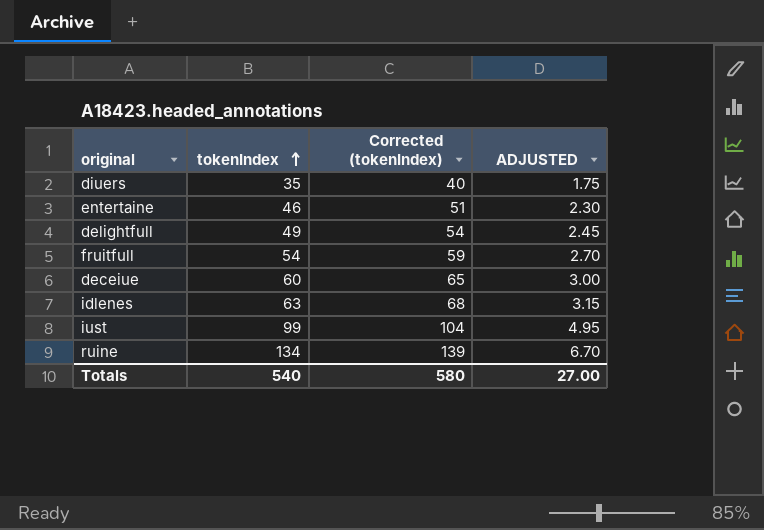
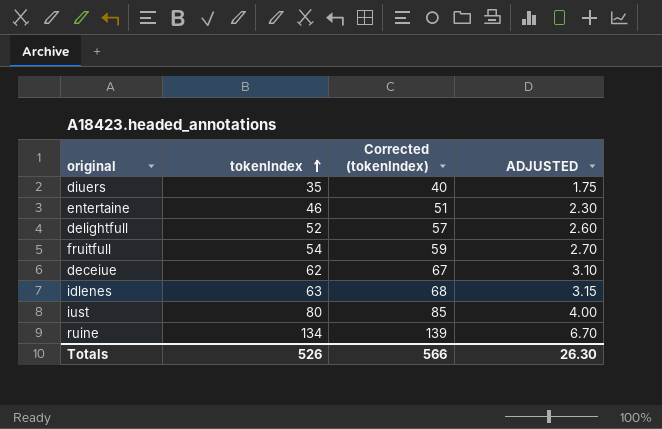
delightfull | tokenIndex: 49 -> 52
delightfull | Corrected (tokenIndex): 54 -> 57
delightfull | ADJUSTED: 2.45 -> 2.60
deceiue | tokenIndex: 60 -> 62
deceiue | Corrected (tokenIndex): 65 -> 67
deceiue | ADJUSTED: 3.00 -> 3.10
iust | tokenIndex: 99 -> 80
iust | Corrected (tokenIndex): 104 -> 85
iust | ADJUSTED: 4.95 -> 4.00
Totals | tokenIndex: 540 -> 526
Totals | Corrected (tokenIndex): 580 -> 566
Totals | ADJUSTED: 27.00 -> 26.30

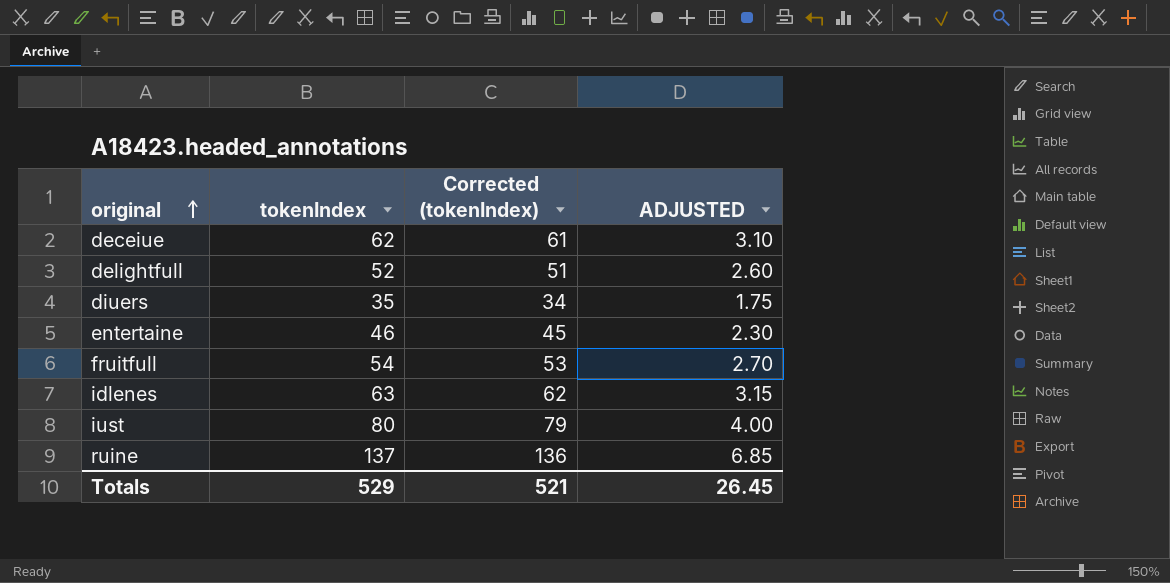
row order: tokenIndex ascending -> original ascending
column Corrected (tokenIndex) | formula: [tokenIndex] + 5 -> [tokenIndex] - 1
ruine | tokenIndex: 134 -> 137
ruine | ADJUSTED: 6.70 -> 6.85
Totals | tokenIndex: 526 -> 529
Totals | Corrected (tokenIndex): 566 -> 521
Totals | ADJUSTED: 26.30 -> 26.45

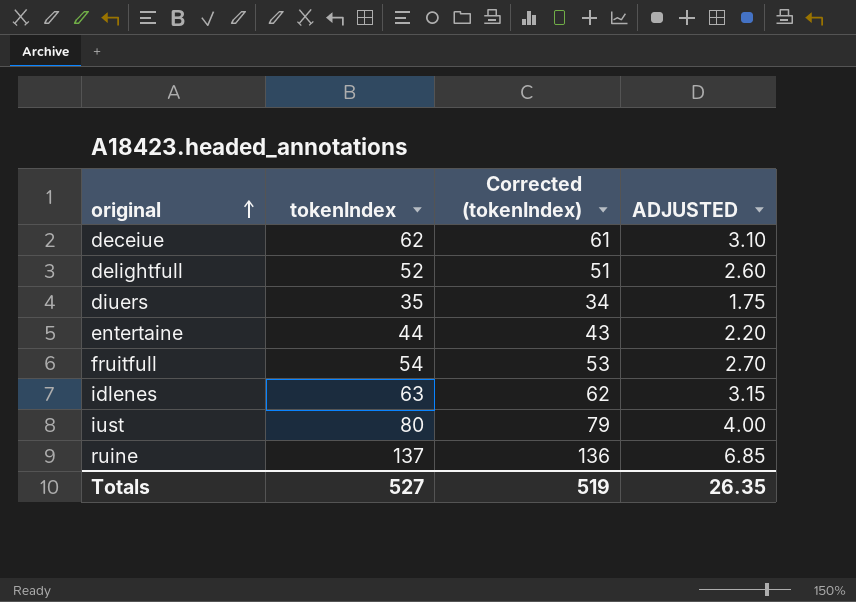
entertaine | tokenIndex: 46 -> 44
entertaine | Corrected (tokenIndex): 45 -> 43
entertaine | ADJUSTED: 2.30 -> 2.20
Totals | tokenIndex: 529 -> 527
Totals | Corrected (tokenIndex): 521 -> 519
Totals | ADJUSTED: 26.45 -> 26.35

